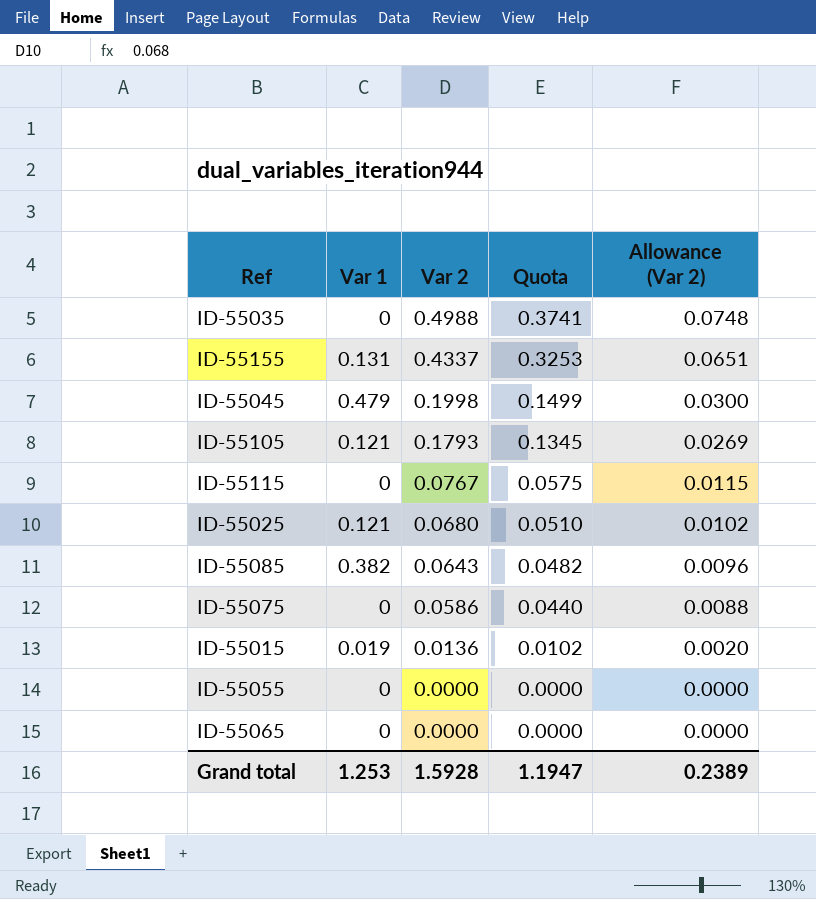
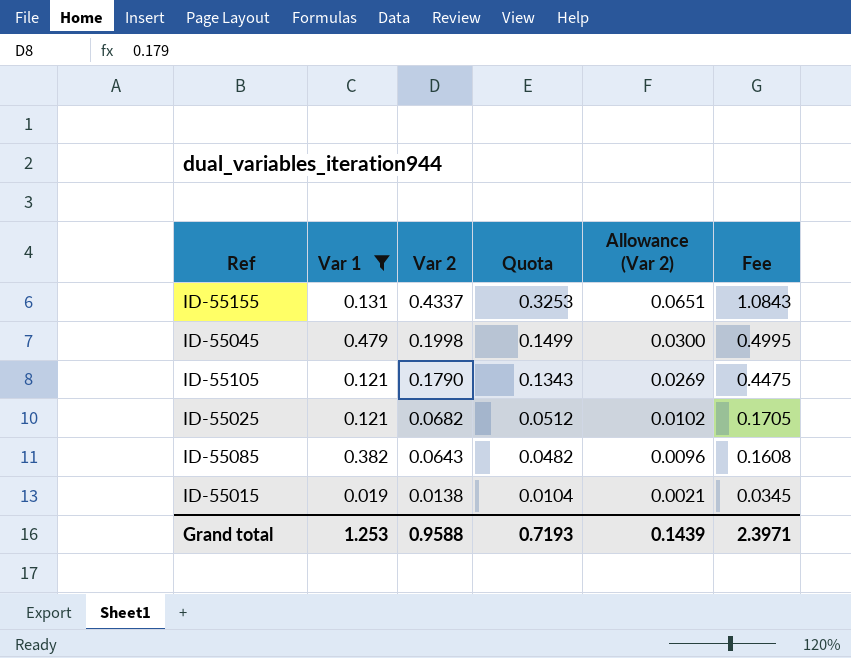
filter: none -> Var 1 != 0
column Fee | formula: none -> [Var 2] * 2.5
ID-55105 | Var 2: 0.1793 -> 0.1790
ID-55105 | Quota: 0.1345 -> 0.1343
ID-55025 | Var 2: 0.0680 -> 0.0682
ID-55025 | Quota: 0.0510 -> 0.0512
ID-55015 | Var 2: 0.0136 -> 0.0138
ID-55015 | Quota: 0.0102 -> 0.0104
ID-55015 | Allowance (Var 2): 0.0020 -> 0.0021
Grand total | Var 2: 1.5928 -> 0.9588
Grand total | Quota: 1.1947 -> 0.7193
Grand total | Allowance (Var 2): 0.2389 -> 0.1439

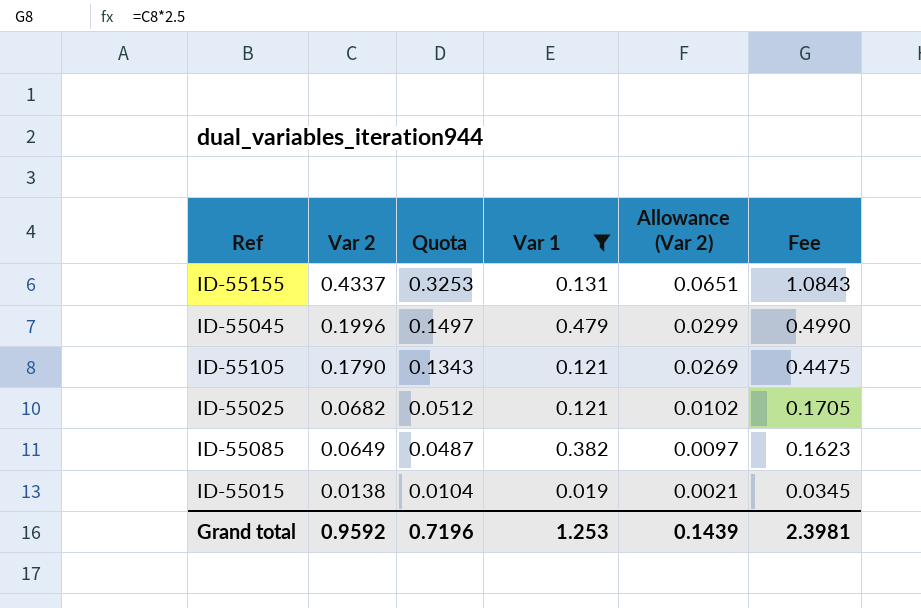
column Var 1 | position: 2 -> 4
ID-55045 | Var 2: 0.1998 -> 0.1996
ID-55045 | Quota: 0.1499 -> 0.1497
ID-55045 | Allowance (Var 2): 0.0300 -> 0.0299
ID-55045 | Fee: 0.4995 -> 0.4990
ID-55085 | Var 2: 0.0643 -> 0.0649
ID-55085 | Quota: 0.0482 -> 0.0487
ID-55085 | Allowance (Var 2): 0.0096 -> 0.0097
ID-55085 | Fee: 0.1608 -> 0.1623
Grand total | Var 2: 0.9588 -> 0.9592
Grand total | Quota: 0.7193 -> 0.7196
Grand total | Fee: 2.3971 -> 2.3981

